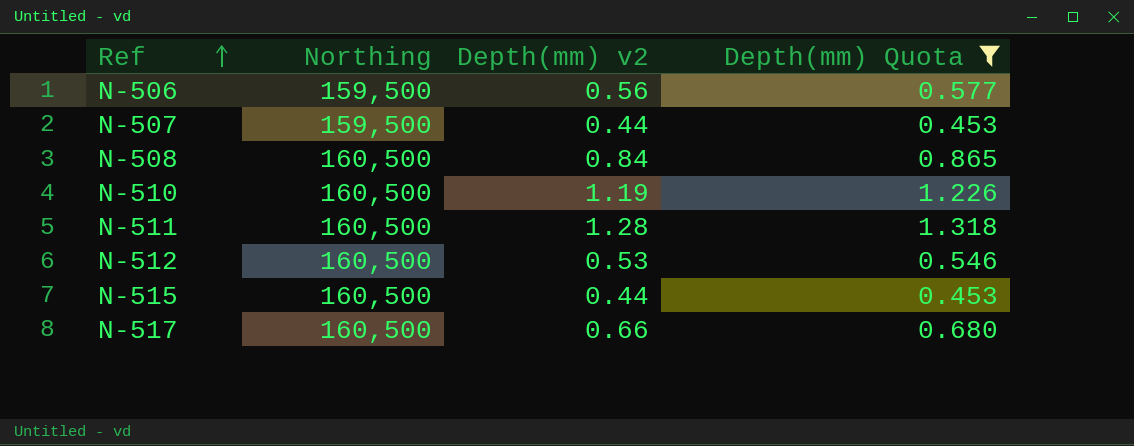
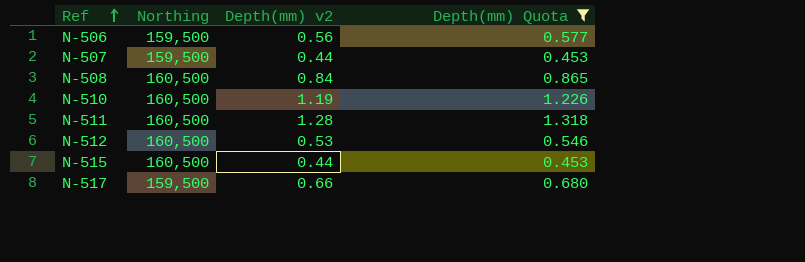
N-517 | Northing: 160,500 -> 159,500

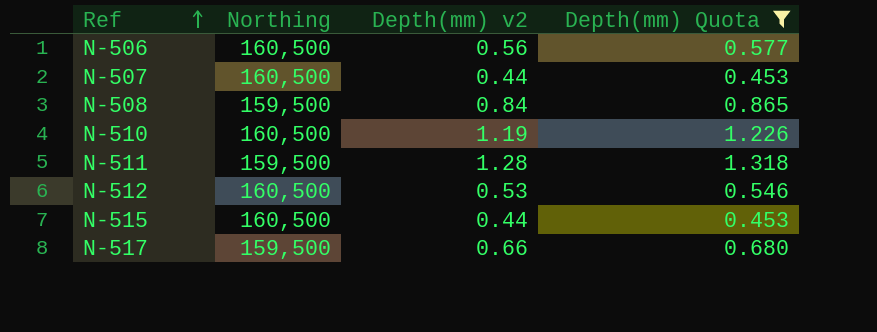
N-506 | Northing: 159,500 -> 160,500
N-507 | Northing: 159,500 -> 160,500
N-508 | Northing: 160,500 -> 159,500
N-511 | Northing: 160,500 -> 159,500

